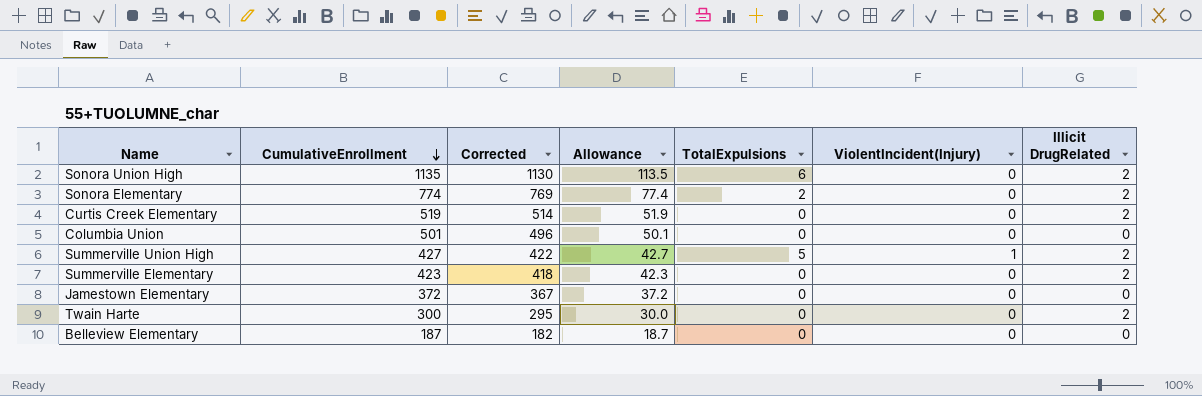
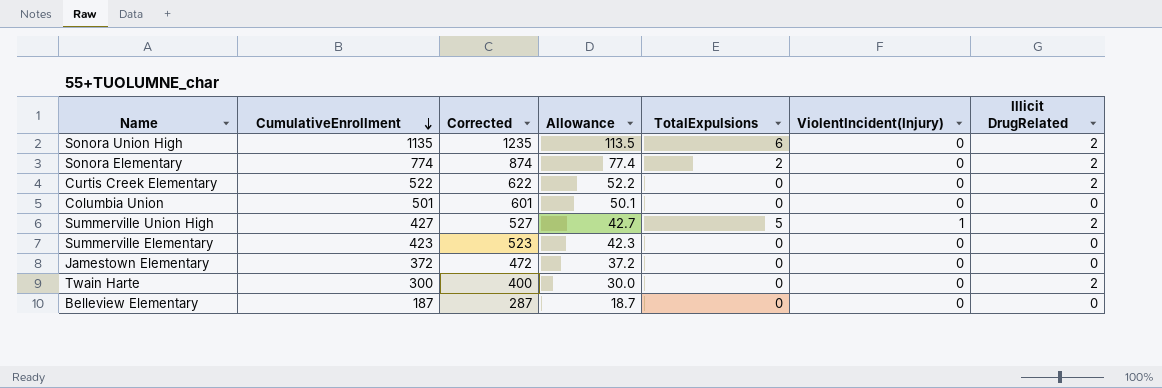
column Corrected | formula: [CumulativeEnrollment] - 5 -> [CumulativeEnrollment] + 100
Curtis Creek Elementary | CumulativeEnrollment: 519 -> 522
Curtis Creek Elementary | Allowance: 51.9 -> 52.2
Summerville Elementary | Illicit DrugRelated: 2 -> 0

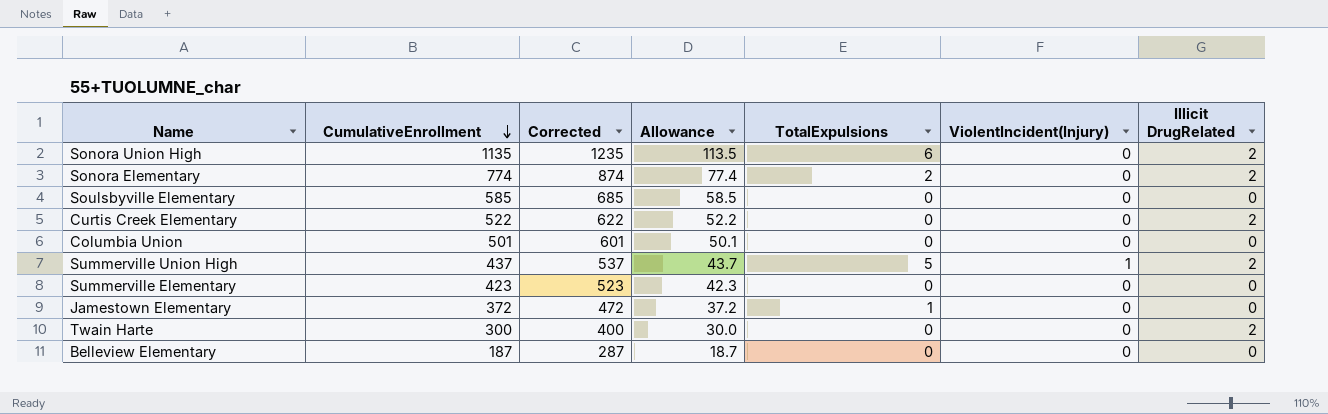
row Soulsbyville Elementary: none -> 585 | 685 | 58.5 | 0 | 0 | 0
Summerville Union High | CumulativeEnrollment: 427 -> 437
Summerville Union High | Corrected: 527 -> 537
Summerville Union High | Allowance: 42.7 -> 43.7
Jamestown Elementary | TotalExpulsions: 0 -> 1

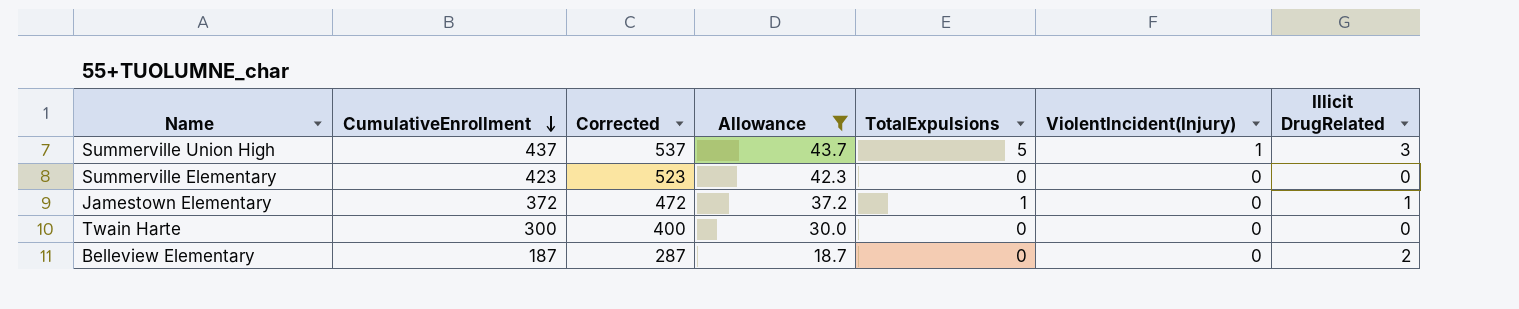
filter: none -> Allowance <= 43.7
Summerville Union High | Illicit DrugRelated: 2 -> 3
Jamestown Elementary | Illicit DrugRelated: 0 -> 1
Twain Harte | Illicit DrugRelated: 2 -> 0
Belleview Elementary | Illicit DrugRelated: 0 -> 2

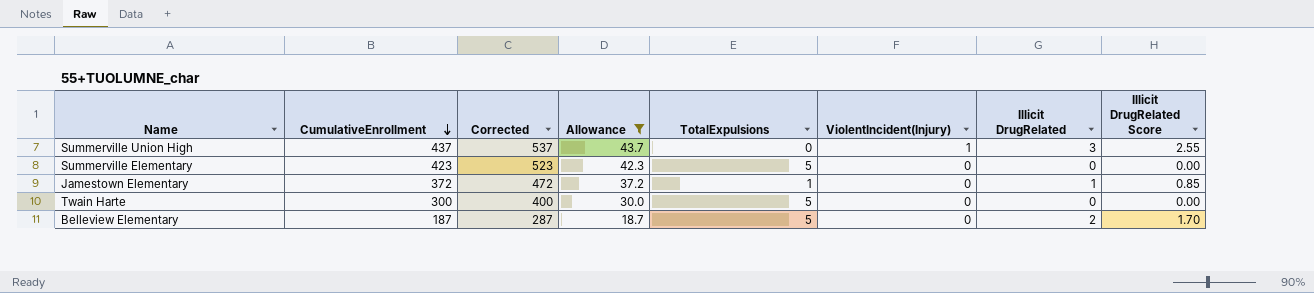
column Illicit DrugRelated Score | formula: none -> [Illicit DrugRelated] * 0.85
Summerville Union High | TotalExpulsions: 5 -> 0
Summerville Elementary | TotalExpulsions: 0 -> 5
Twain Harte | TotalExpulsions: 0 -> 5
Belleview Elementary | TotalExpulsions: 0 -> 5

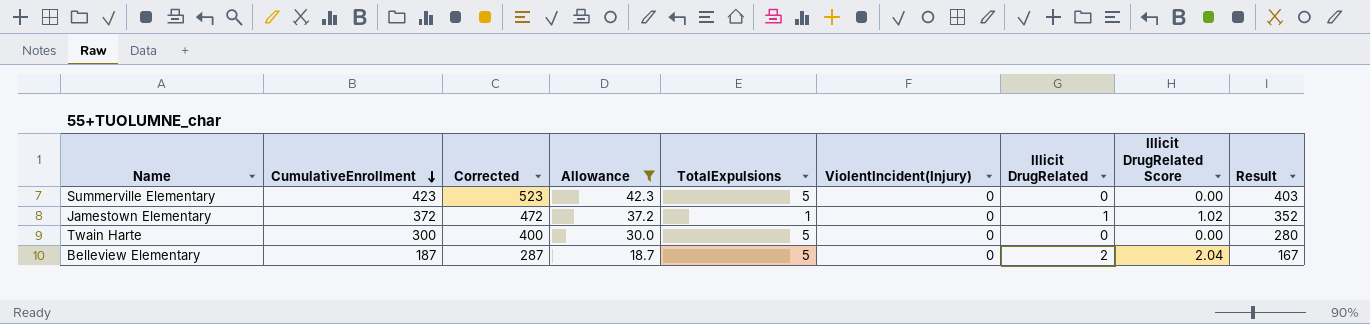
column Illicit DrugRelated Score | formula: [Illicit DrugRelated] * 0.85 -> [Illicit DrugRelated] * 1.02
column Result | formula: none -> [CumulativeEnrollment] - 20
row Summerville Union High: 437 | 537 | 43.7 | 0 | 1 | 3 | 2.55 -> none

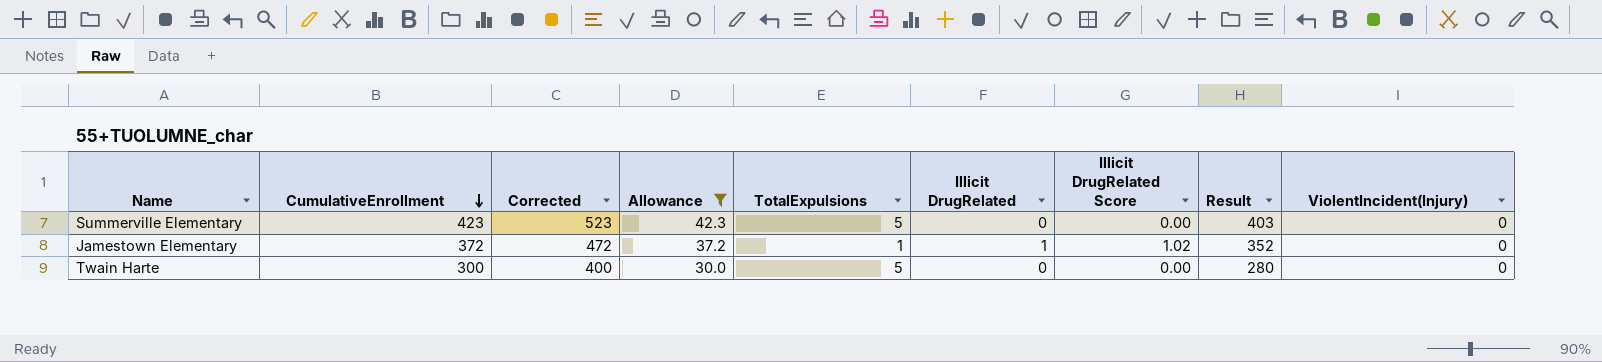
column ViolentIncident(Injury) | position: 6 -> 9
row Belleview Elementary: 187 | 287 | 18.7 | 5 | 0 | 2 | 2.04 | 167 -> none

